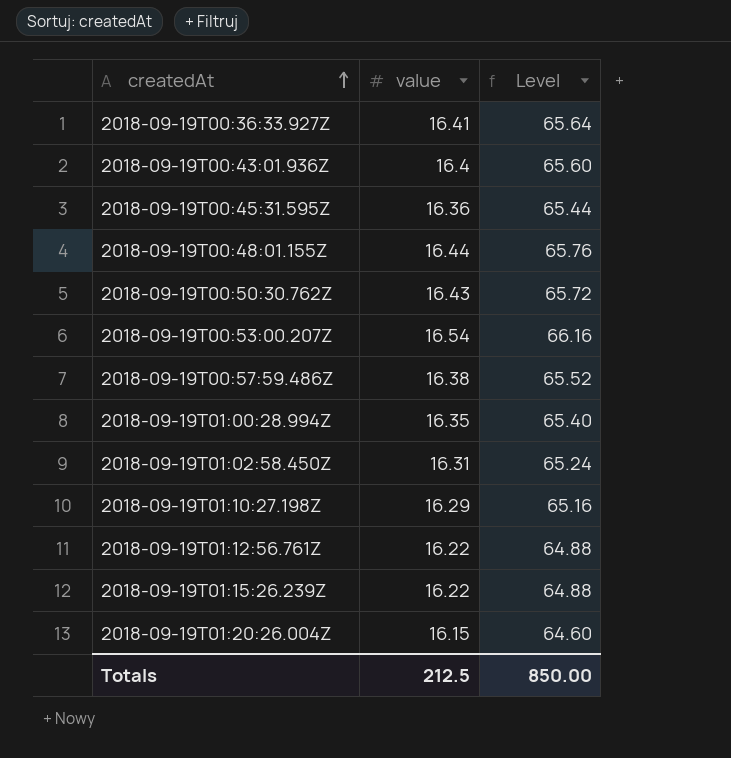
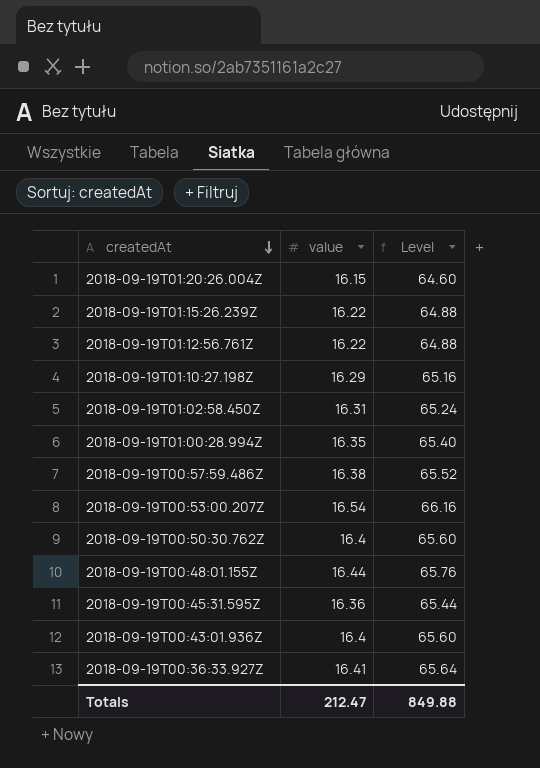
row order: createdAt ascending -> createdAt descending
2018-09-19T00:50:30.762Z | value: 16.43 -> 16.4
2018-09-19T00:50:30.762Z | Level: 65.72 -> 65.60
Totals | value: 212.5 -> 212.47
Totals | Level: 850.00 -> 849.88

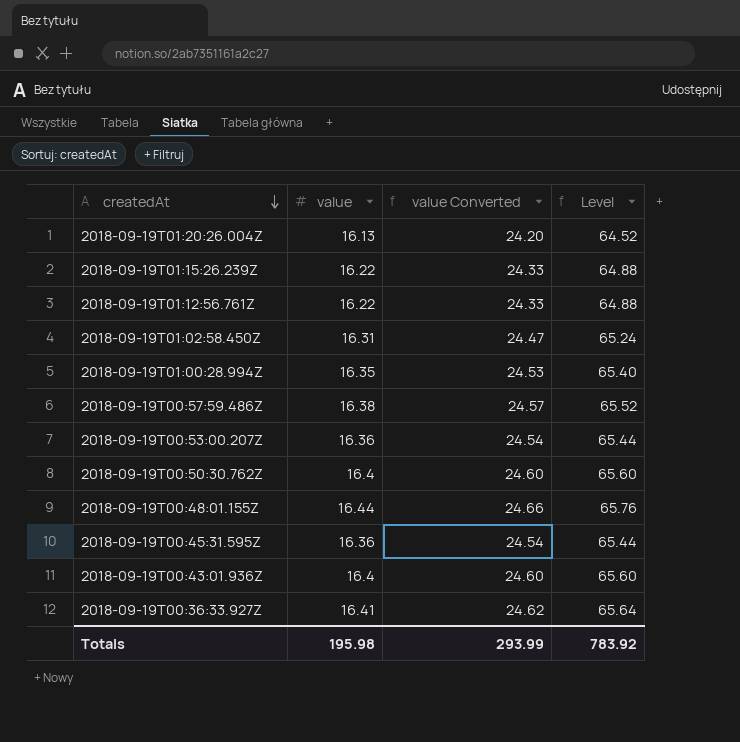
column value Converted | formula: none -> [value] * 1.5
row 2018-09-19T01:10:27.198Z: 16.29 | 65.16 -> none
2018-09-19T01:20:26.004Z | value: 16.15 -> 16.13
2018-09-19T01:20:26.004Z | Level: 64.60 -> 64.52
2018-09-19T00:53:00.207Z | value: 16.54 -> 16.36
2018-09-19T00:53:00.207Z | Level: 66.16 -> 65.44
Totals | value: 212.47 -> 195.98
Totals | Level: 849.88 -> 783.92

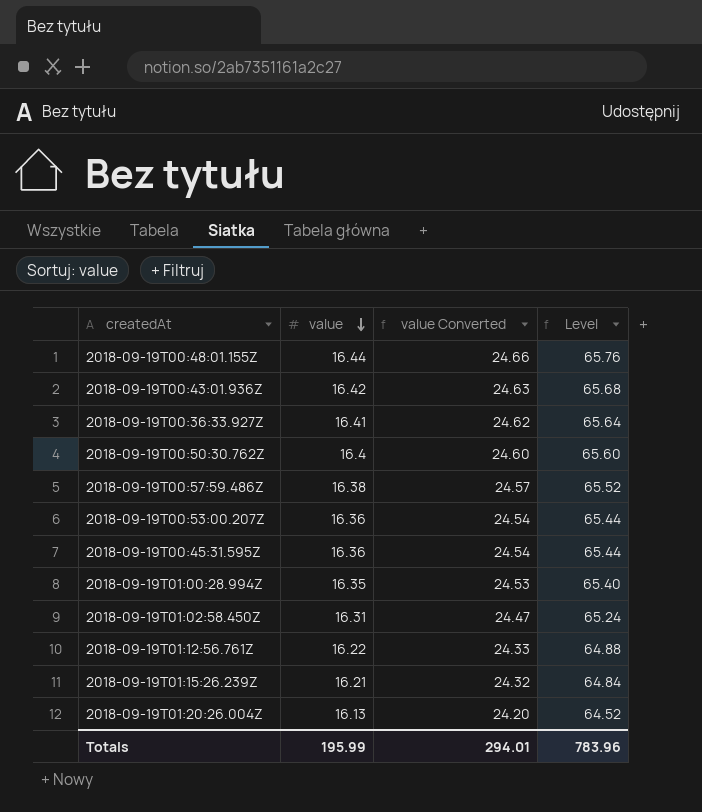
row order: createdAt descending -> value descending
2018-09-19T00:43:01.936Z | value: 16.4 -> 16.42
2018-09-19T00:43:01.936Z | value Converted: 24.60 -> 24.63
2018-09-19T00:43:01.936Z | Level: 65.60 -> 65.68
2018-09-19T01:15:26.239Z | value: 16.22 -> 16.21
2018-09-19T01:15:26.239Z | value Converted: 24.33 -> 24.32
2018-09-19T01:15:26.239Z | Level: 64.88 -> 64.84
Totals | value: 195.98 -> 195.99
Totals | value Converted: 293.99 -> 294.01
Totals | Level: 783.92 -> 783.96

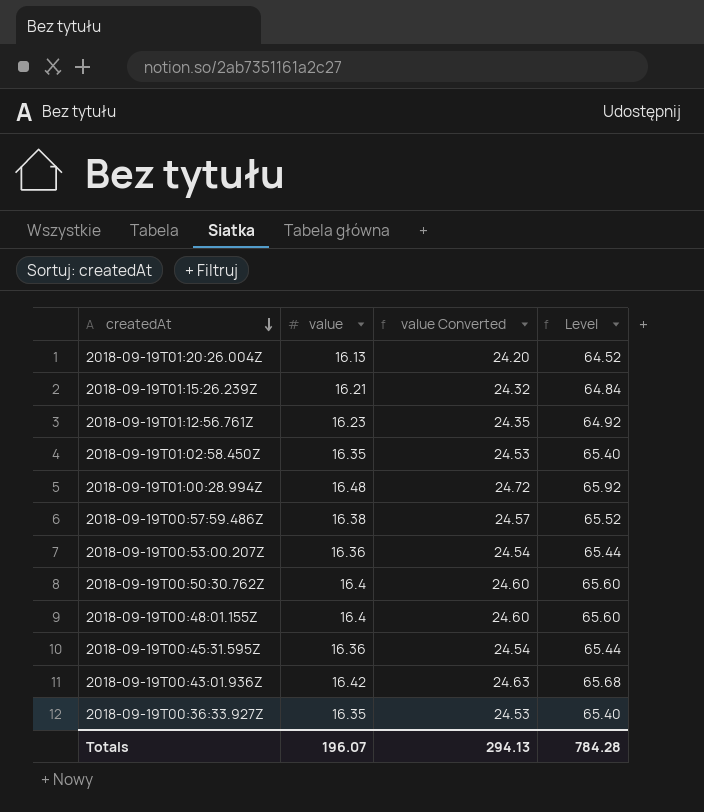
row order: value descending -> createdAt descending
2018-09-19T01:12:56.761Z | value: 16.22 -> 16.23
2018-09-19T01:12:56.761Z | value Converted: 24.33 -> 24.35
2018-09-19T01:12:56.761Z | Level: 64.88 -> 64.92
2018-09-19T01:02:58.450Z | value: 16.31 -> 16.35
2018-09-19T01:02:58.450Z | value Converted: 24.47 -> 24.53
2018-09-19T01:02:58.450Z | Level: 65.24 -> 65.40
2018-09-19T01:00:28.994Z | value: 16.35 -> 16.48
2018-09-19T01:00:28.994Z | value Converted: 24.53 -> 24.72
2018-09-19T01:00:28.994Z | Level: 65.40 -> 65.92
2018-09-19T00:48:01.155Z | value: 16.44 -> 16.4
2018-09-19T00:48:01.155Z | value Converted: 24.66 -> 24.60
2018-09-19T00:48:01.155Z | Level: 65.76 -> 65.60
2018-09-19T00:36:33.927Z | value: 16.41 -> 16.35
2018-09-19T00:36:33.927Z | value Converted: 24.62 -> 24.53
2018-09-19T00:36:33.927Z | Level: 65.64 -> 65.40
Totals | value: 195.99 -> 196.07
Totals | value Converted: 294.01 -> 294.13
Totals | Level: 783.96 -> 784.28

